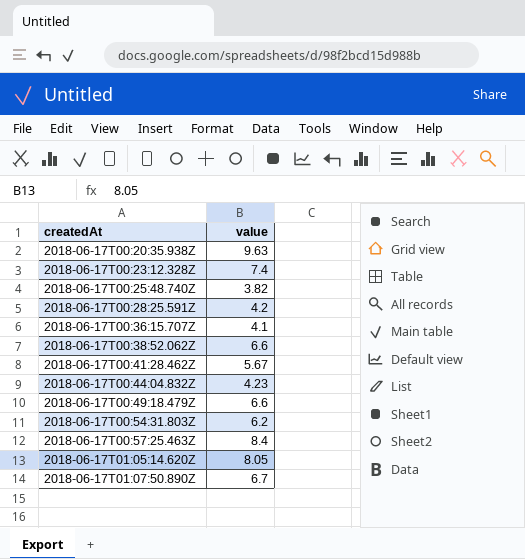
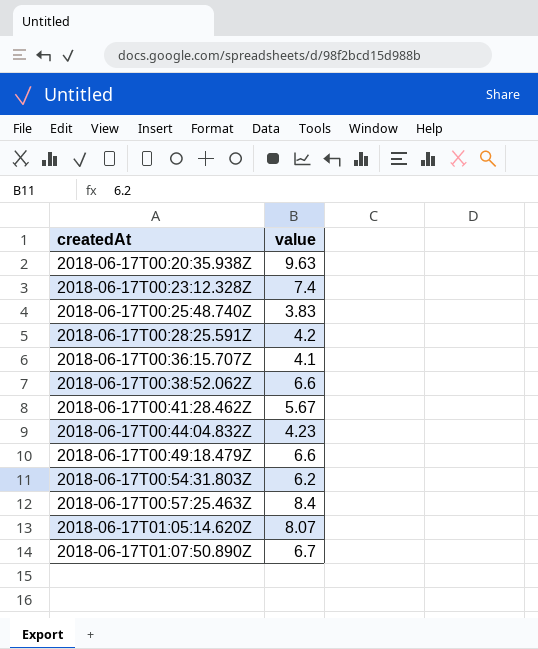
2018-06-17T00:25:48.740Z | value: 3.82 -> 3.83
2018-06-17T01:05:14.620Z | value: 8.05 -> 8.07

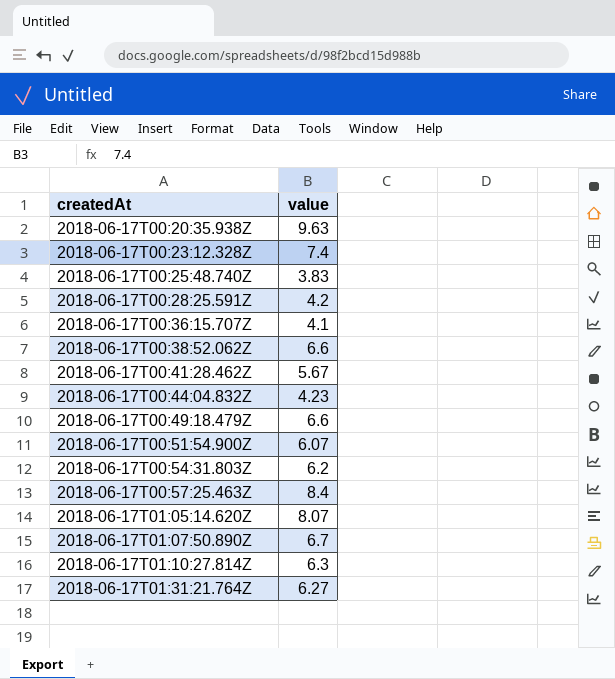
row 2018-06-17T00:51:54.900Z: none -> 6.07
row 2018-06-17T01:10:27.814Z: none -> 6.3
row 2018-06-17T01:31:21.764Z: none -> 6.27

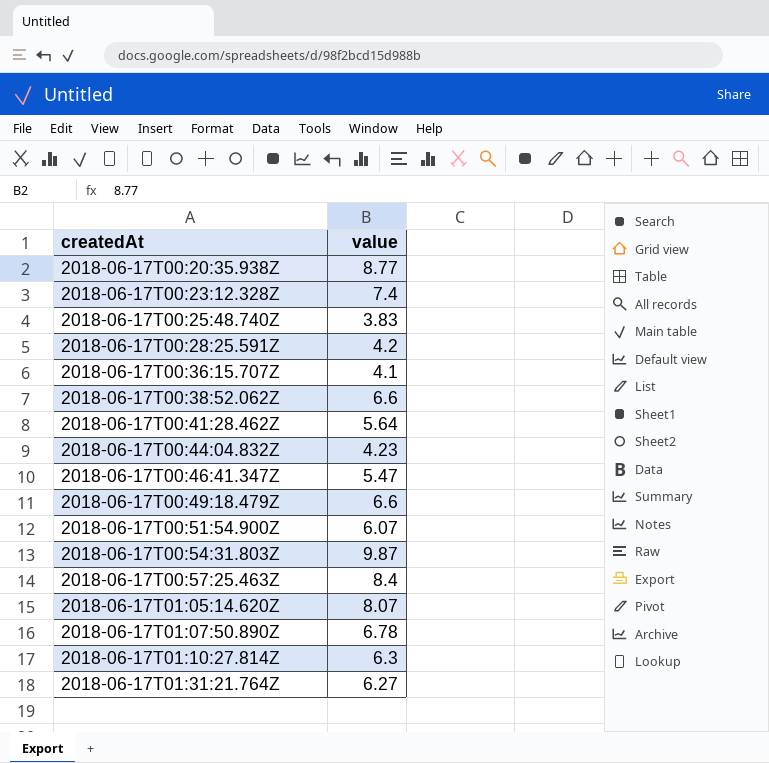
2018-06-17T00:20:35.938Z | value: 9.63 -> 8.77
2018-06-17T00:41:28.462Z | value: 5.67 -> 5.64
row 2018-06-17T00:46:41.347Z: none -> 5.47
2018-06-17T00:54:31.803Z | value: 6.2 -> 9.87
2018-06-17T01:07:50.890Z | value: 6.7 -> 6.78

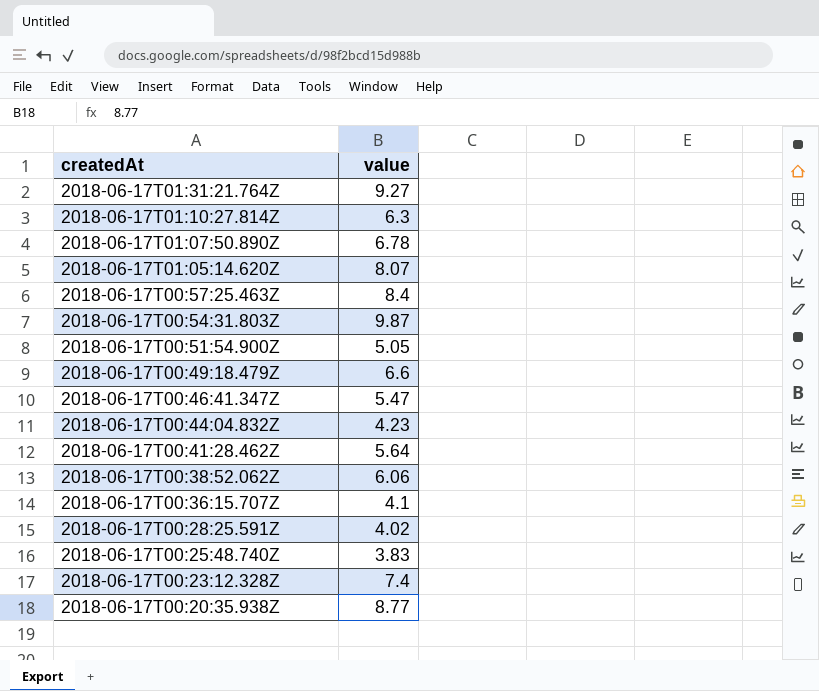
row order: createdAt ascending -> createdAt descending
2018-06-17T01:31:21.764Z | value: 6.27 -> 9.27
2018-06-17T00:51:54.900Z | value: 6.07 -> 5.05
2018-06-17T00:38:52.062Z | value: 6.6 -> 6.06
2018-06-17T00:28:25.591Z | value: 4.2 -> 4.02

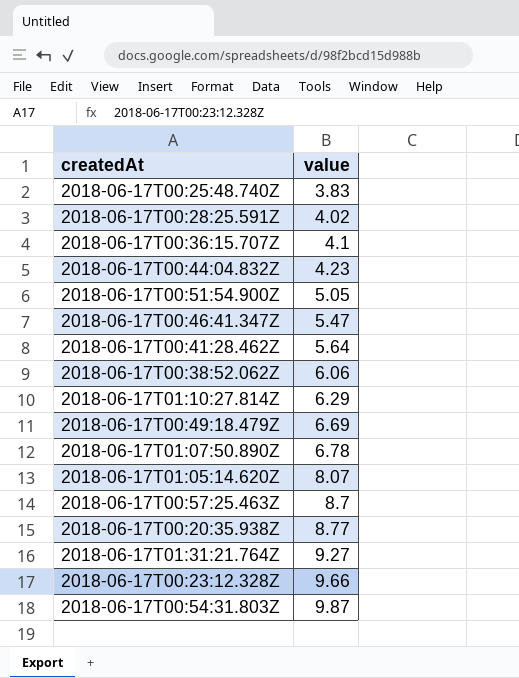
row order: createdAt descending -> value ascending
2018-06-17T01:10:27.814Z | value: 6.3 -> 6.29
2018-06-17T00:49:18.479Z | value: 6.6 -> 6.69
2018-06-17T00:57:25.463Z | value: 8.4 -> 8.7
2018-06-17T00:23:12.328Z | value: 7.4 -> 9.66

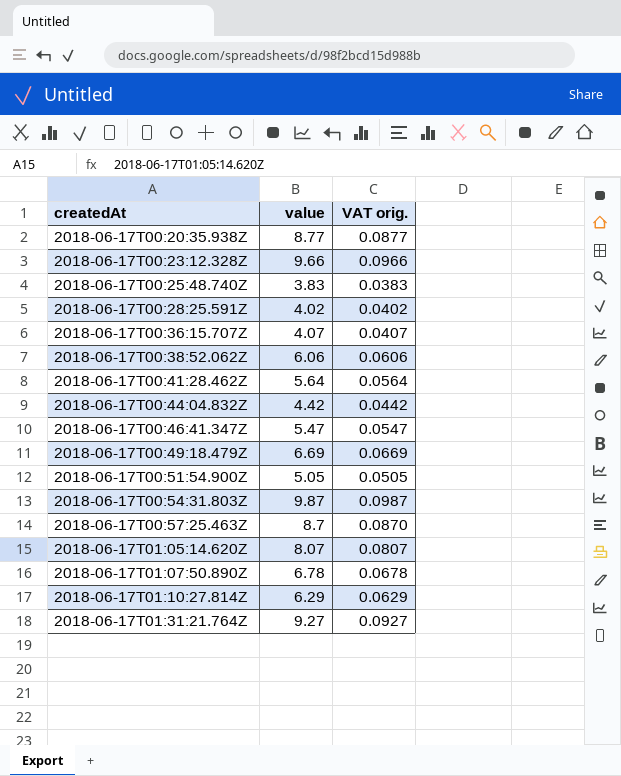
row order: value ascending -> createdAt ascending
column VAT orig. | formula: none -> [value] * 0.01
2018-06-17T00:36:15.707Z | value: 4.1 -> 4.07
2018-06-17T00:44:04.832Z | value: 4.23 -> 4.42

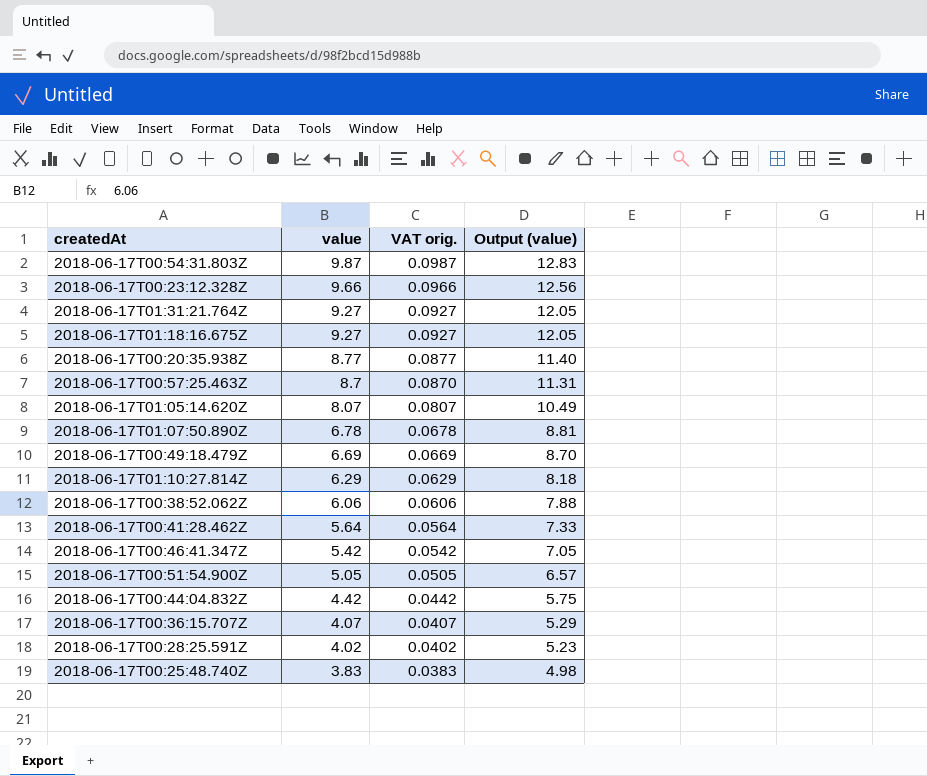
row order: createdAt ascending -> value descending
column Output (value) | formula: none -> [value] * 1.3
row 2018-06-17T01:18:16.675Z: none -> 9.27 | 0.0927 | 12.05
2018-06-17T00:46:41.347Z | value: 5.47 -> 5.42
2018-06-17T00:46:41.347Z | VAT orig.: 0.0547 -> 0.0542

